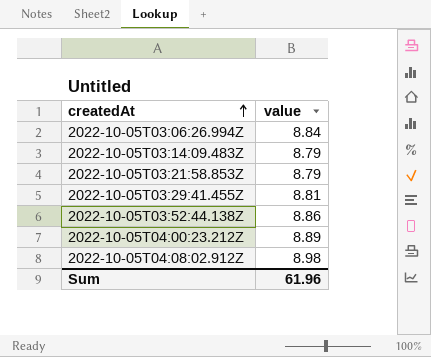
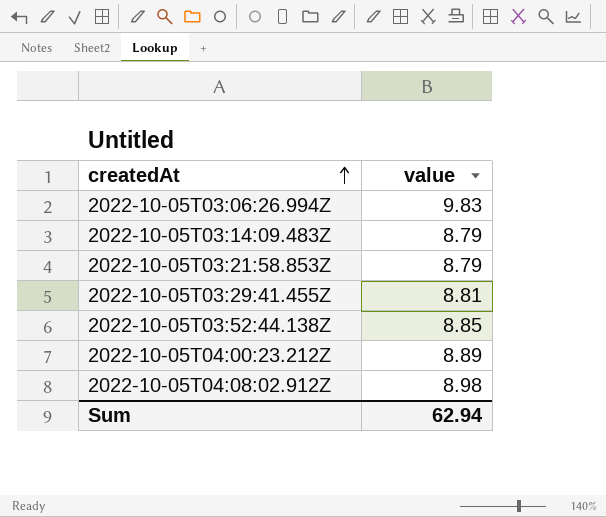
2022-10-05T03:06:26.994Z | value: 8.84 -> 9.83
2022-10-05T03:52:44.138Z | value: 8.86 -> 8.85
Sum | value: 61.96 -> 62.94

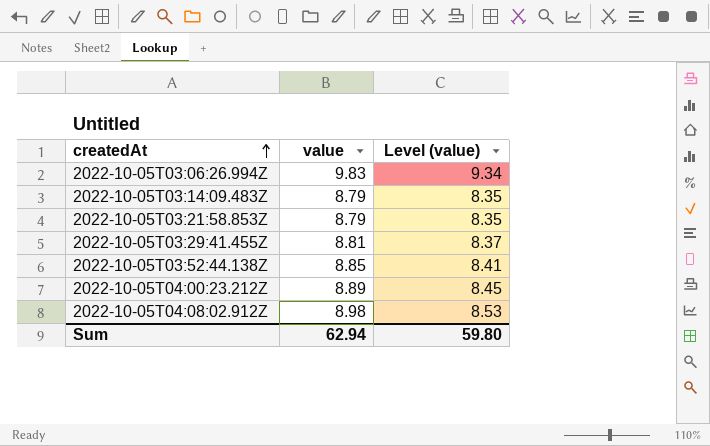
column Level (value) | formula: none -> [value] * 0.95

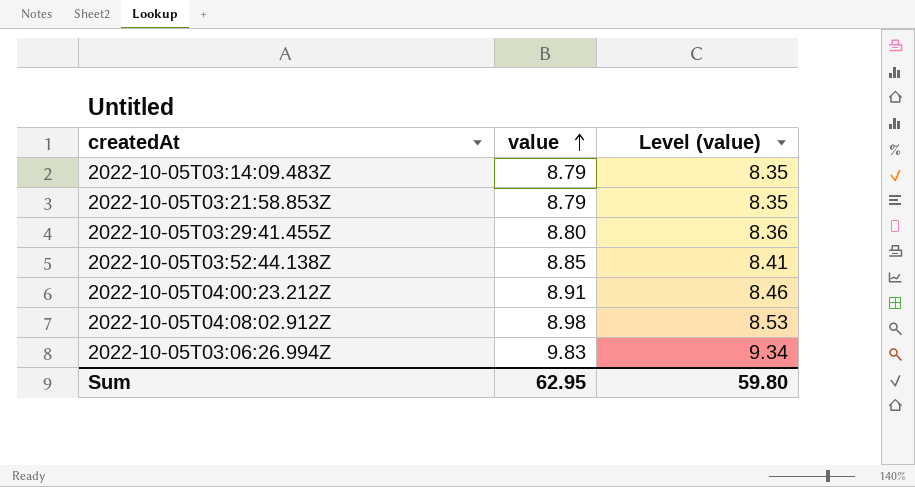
row order: createdAt ascending -> value ascending
2022-10-05T03:29:41.455Z | value: 8.81 -> 8.80
2022-10-05T03:29:41.455Z | Level (value): 8.37 -> 8.36
2022-10-05T04:00:23.212Z | value: 8.89 -> 8.91
2022-10-05T04:00:23.212Z | Level (value): 8.45 -> 8.46
Sum | value: 62.94 -> 62.95

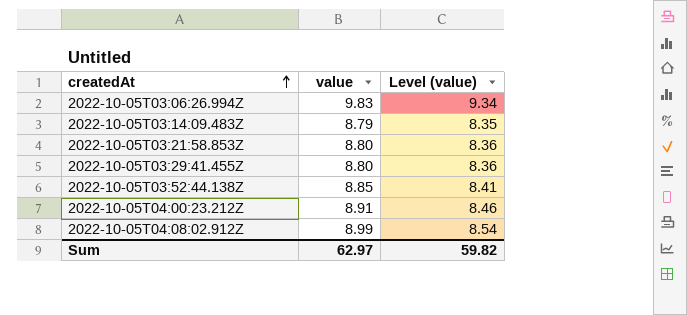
row order: value ascending -> createdAt ascending
2022-10-05T03:21:58.853Z | value: 8.79 -> 8.80
2022-10-05T03:21:58.853Z | Level (value): 8.35 -> 8.36
2022-10-05T04:08:02.912Z | value: 8.98 -> 8.99
2022-10-05T04:08:02.912Z | Level (value): 8.53 -> 8.54
Sum | value: 62.95 -> 62.97
Sum | Level (value): 59.80 -> 59.82

